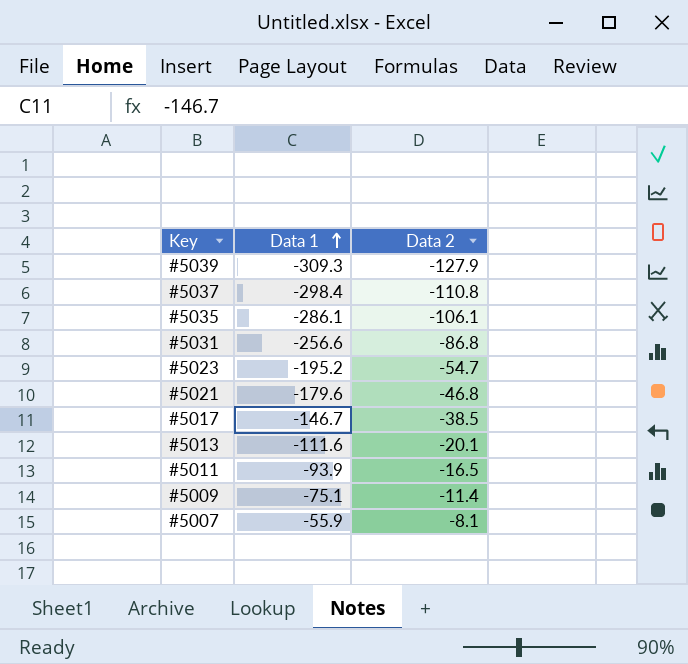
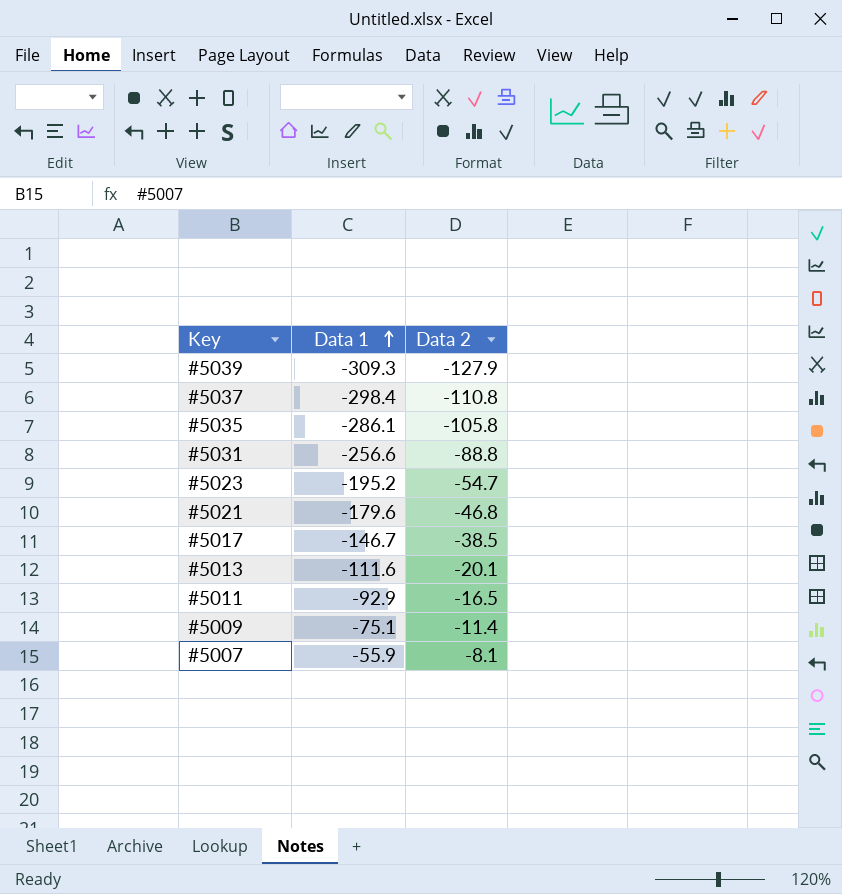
#5035 | Data 2: -106.1 -> -105.8
#5031 | Data 2: -86.8 -> -88.8
#5011 | Data 1: -93.9 -> -92.9

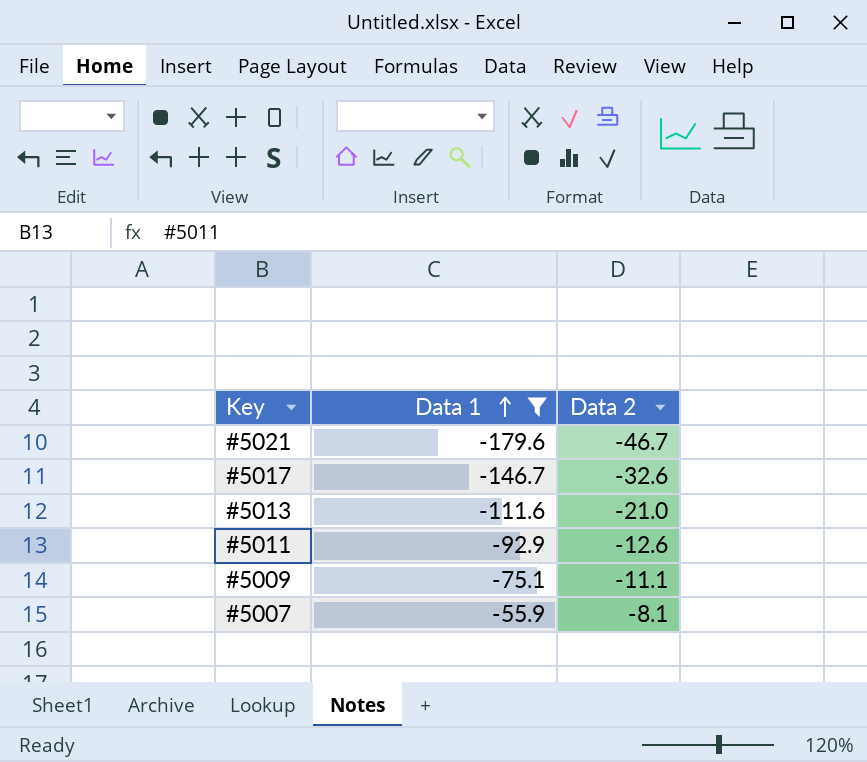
filter: none -> Data 1 >= -179.6
#5021 | Data 2: -46.8 -> -46.7
#5017 | Data 2: -38.5 -> -32.6
#5013 | Data 2: -20.1 -> -21.0
#5011 | Data 2: -16.5 -> -12.6
#5009 | Data 2: -11.4 -> -11.1

